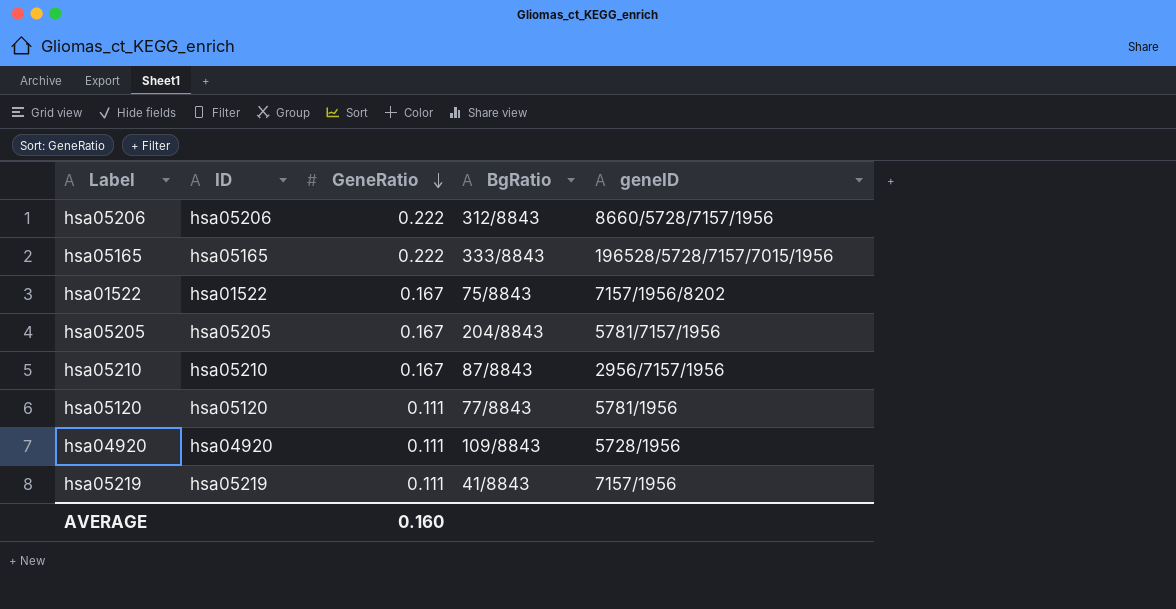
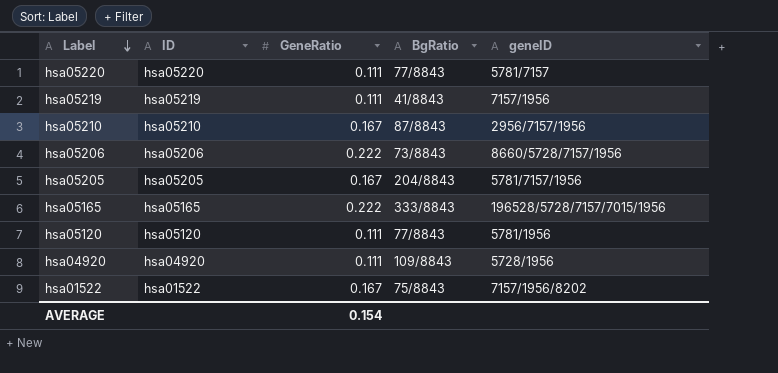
row order: GeneRatio descending -> Label descending
row hsa05220: none -> hsa05220 | 0.111 | 77/8843 | 5781/7157
hsa05206 | BgRatio: 312/8843 -> 73/8843
AVERAGE | GeneRatio: 0.160 -> 0.154

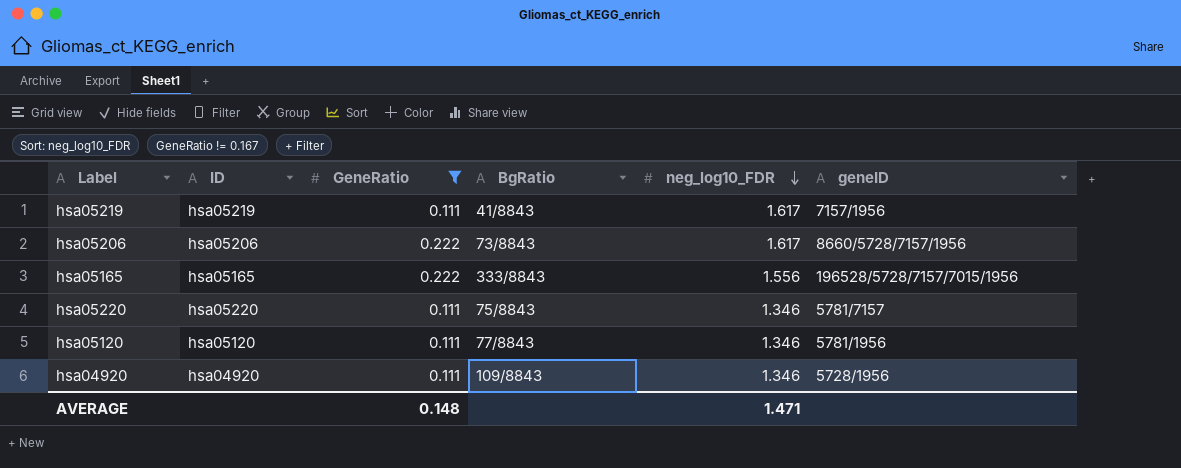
filter: none -> GeneRatio != 0.167
row order: Label descending -> neg_log10_FDR descending
column neg_log10_FDR | position: none -> 5
hsa05220 | BgRatio: 77/8843 -> 75/8843
AVERAGE | GeneRatio: 0.154 -> 0.148

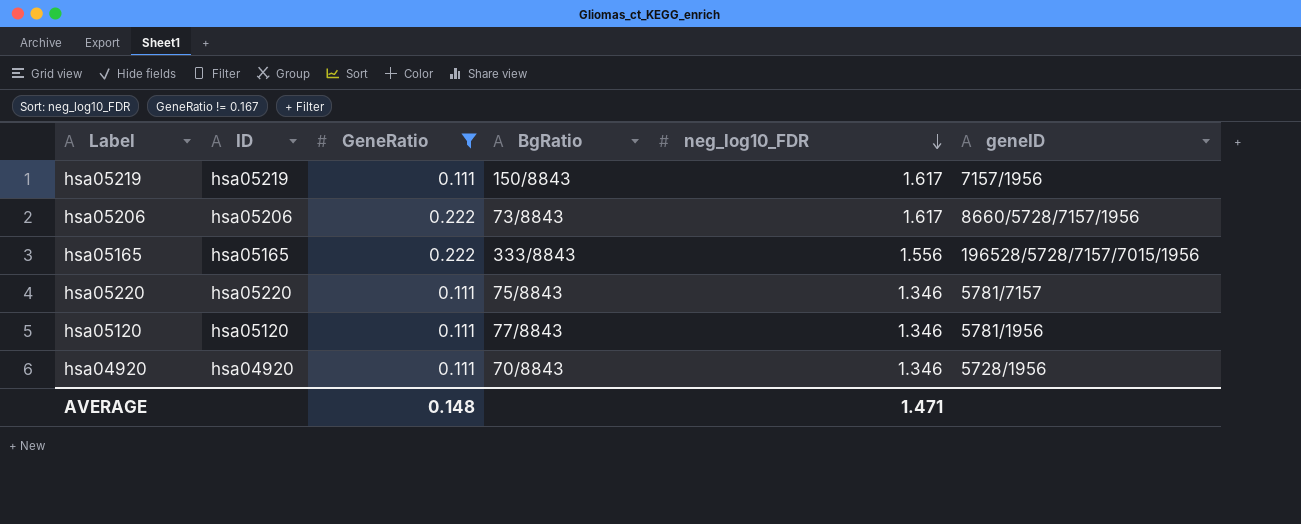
hsa05219 | BgRatio: 41/8843 -> 150/8843
hsa04920 | BgRatio: 109/8843 -> 70/8843

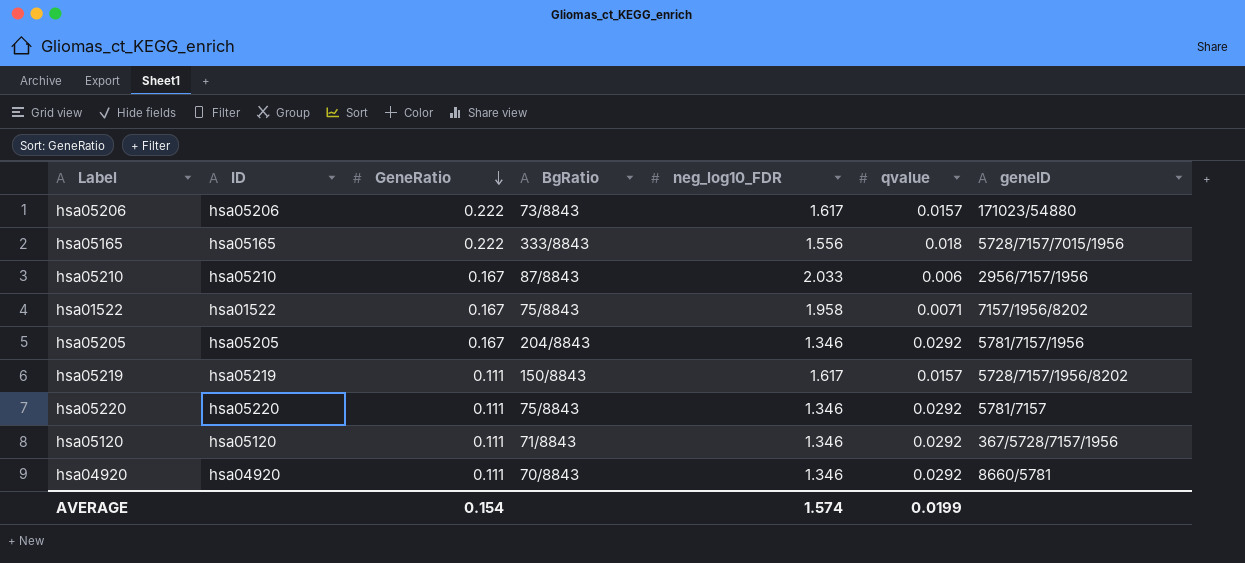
filter: GeneRatio != 0.167 -> none
row order: neg_log10_FDR descending -> GeneRatio descending
column qvalue | position: none -> 6
hsa05206 | geneID: 8660/5728/7157/1956 -> 171023/54880
hsa05165 | geneID: 196528/5728/7157/7015/1956 -> 5728/7157/7015/1956
hsa05219 | geneID: 7157/1956 -> 5728/7157/1956/8202
hsa05120 | BgRatio: 77/8843 -> 71/8843
hsa05120 | geneID: 5781/1956 -> 367/5728/7157/1956
hsa04920 | geneID: 5728/1956 -> 8660/5781
AVERAGE | GeneRatio: 0.148 -> 0.154
AVERAGE | neg_log10_FDR: 1.471 -> 1.574

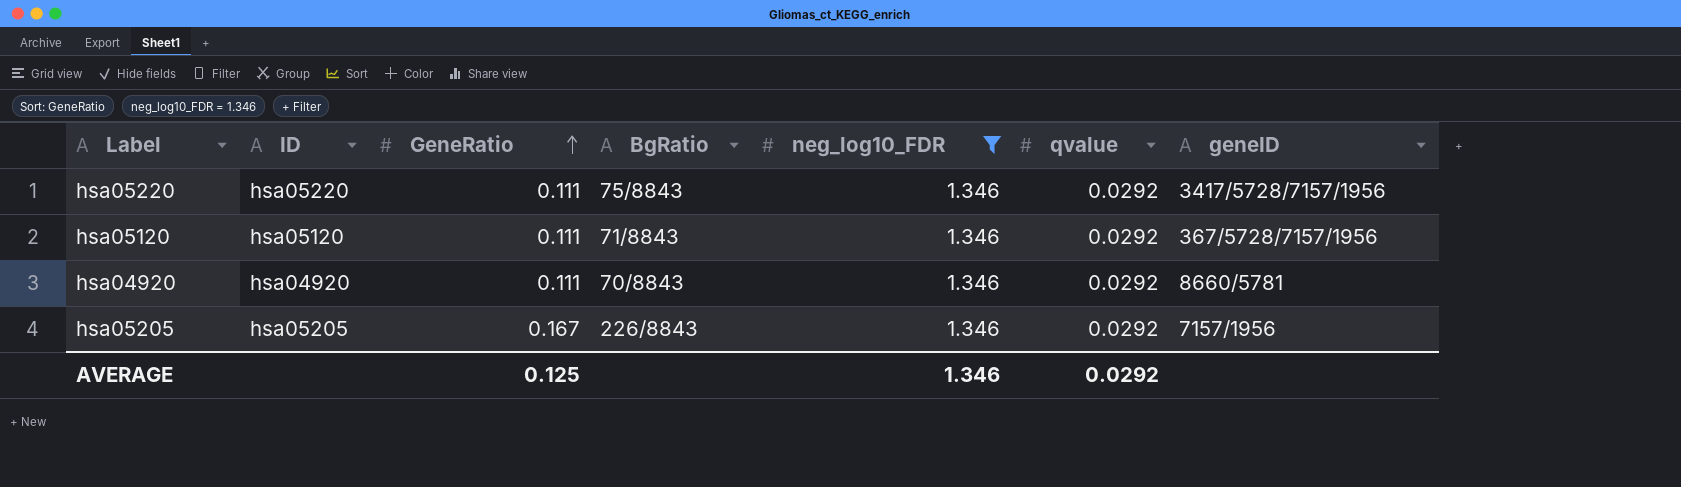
filter: none -> neg_log10_FDR = 1.346
row order: GeneRatio descending -> GeneRatio ascending
hsa05220 | geneID: 5781/7157 -> 3417/5728/7157/1956
hsa05205 | BgRatio: 204/8843 -> 226/8843
hsa05205 | geneID: 5781/7157/1956 -> 7157/1956
AVERAGE | GeneRatio: 0.154 -> 0.125
AVERAGE | neg_log10_FDR: 1.574 -> 1.346
AVERAGE | qvalue: 0.0199 -> 0.0292

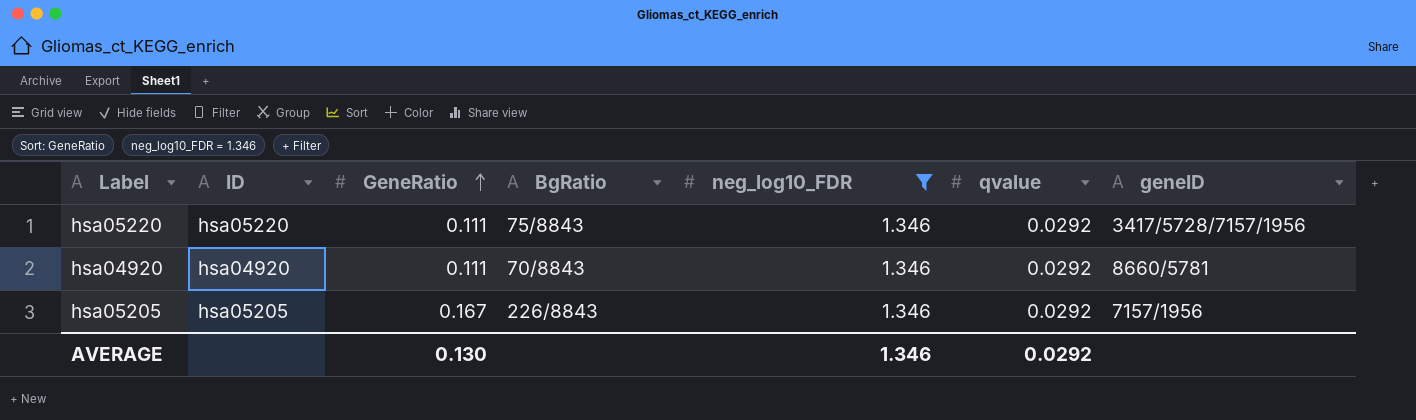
row hsa05120: hsa05120 | 0.111 | 71/8843 | 1.346 | 0.0292 | 367/5728/7157/1956 -> none
AVERAGE | GeneRatio: 0.125 -> 0.130

